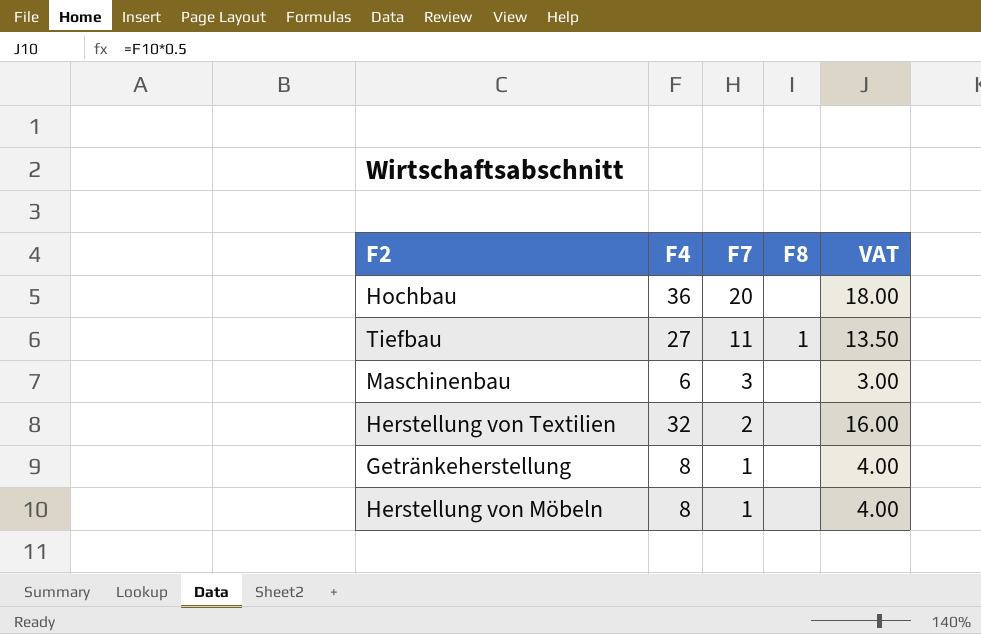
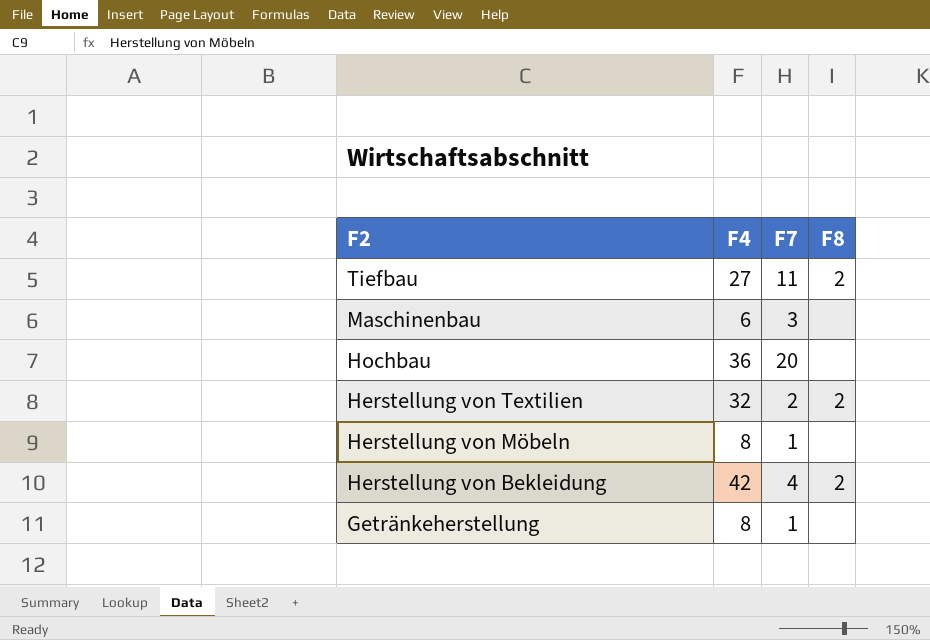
row order: F7 descending -> F2 descending
column VAT | formula: [F4] * 0.5 -> none
Tiefbau | F8: 1 -> 2
Herstellung von Textilien | F8: none -> 2
row Herstellung von Bekleidung: none -> 42 | 4 | 2

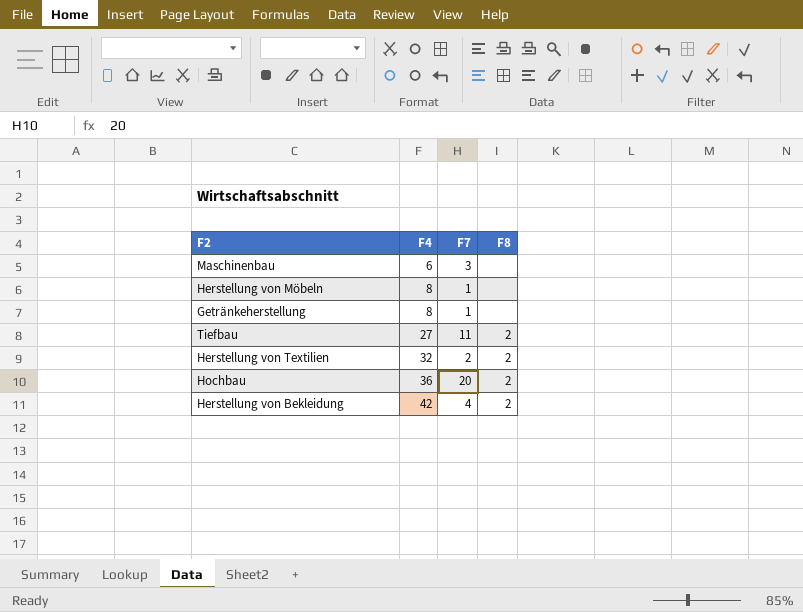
row order: F2 descending -> F4 ascending
Hochbau | F8: none -> 2

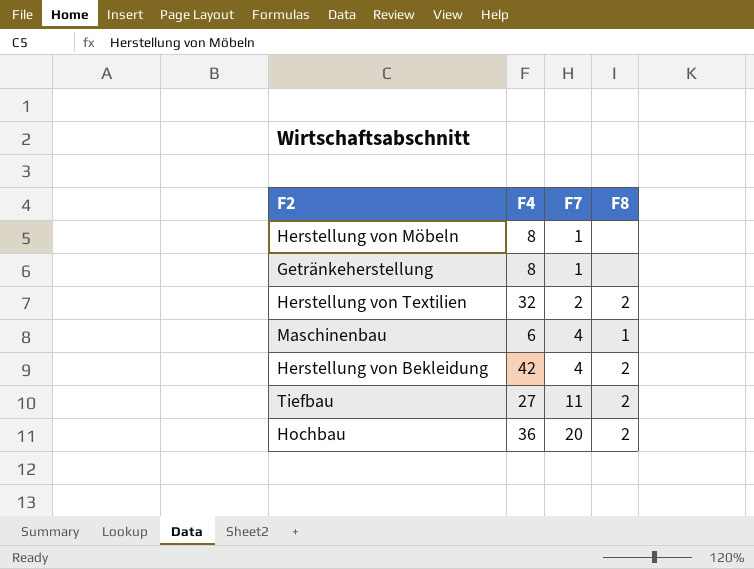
row order: F4 ascending -> F7 ascending
Maschinenbau | F7: 3 -> 4
Maschinenbau | F8: none -> 1

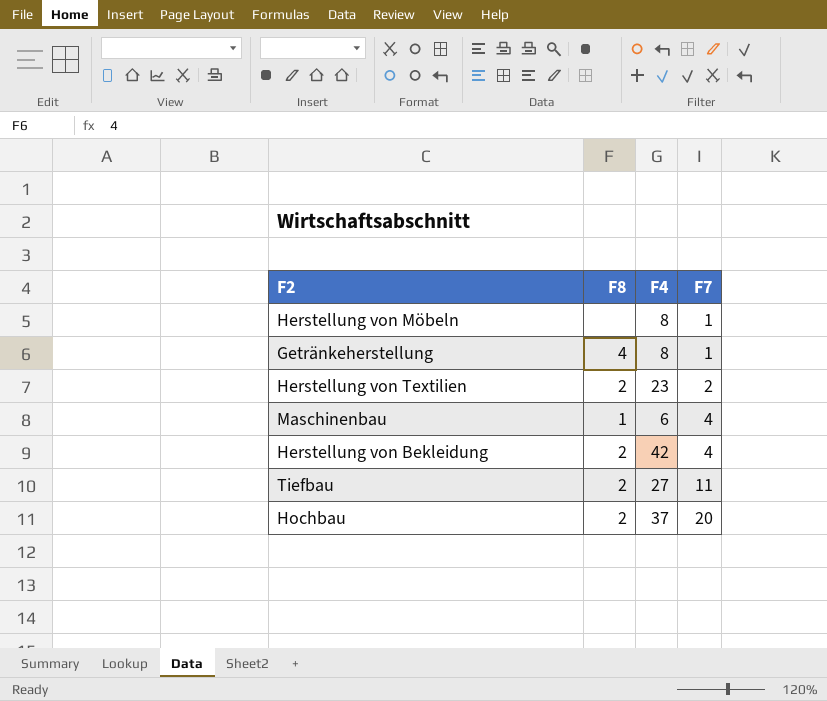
column F8 | position: 4 -> 2
Getränkeherstellung | F8: none -> 4
Herstellung von Textilien | F4: 32 -> 23
Hochbau | F4: 36 -> 37

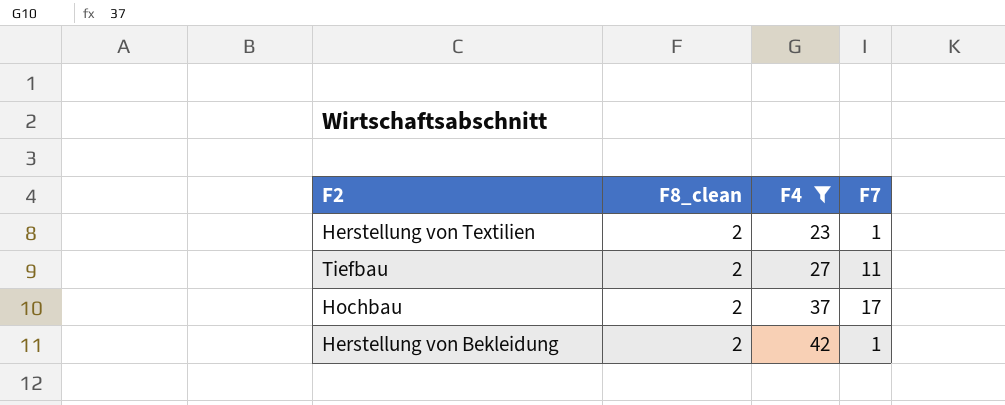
filter: none -> F4 >= 23
row order: F7 ascending -> F4 ascending
column name: F8 -> F8_clean
Herstellung von Textilien | F7: 2 -> 1
Hochbau | F7: 20 -> 17
Herstellung von Bekleidung | F7: 4 -> 1

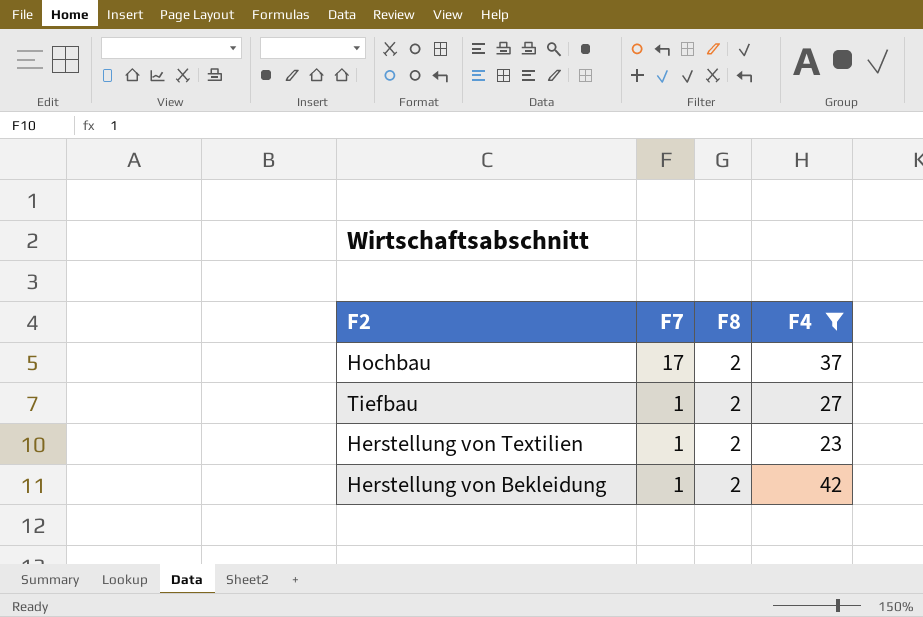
row order: F4 ascending -> F7 descending
column F7 | position: 4 -> 2
column name: F8_clean -> F8
Tiefbau | F7: 11 -> 1

